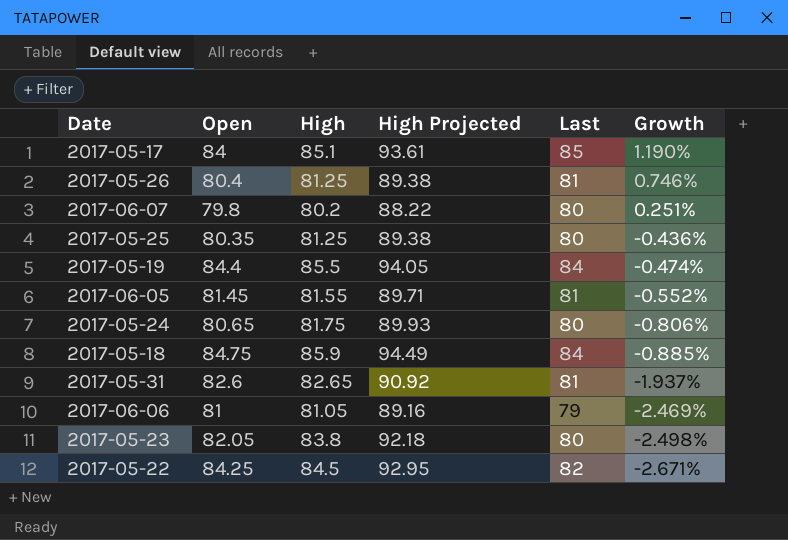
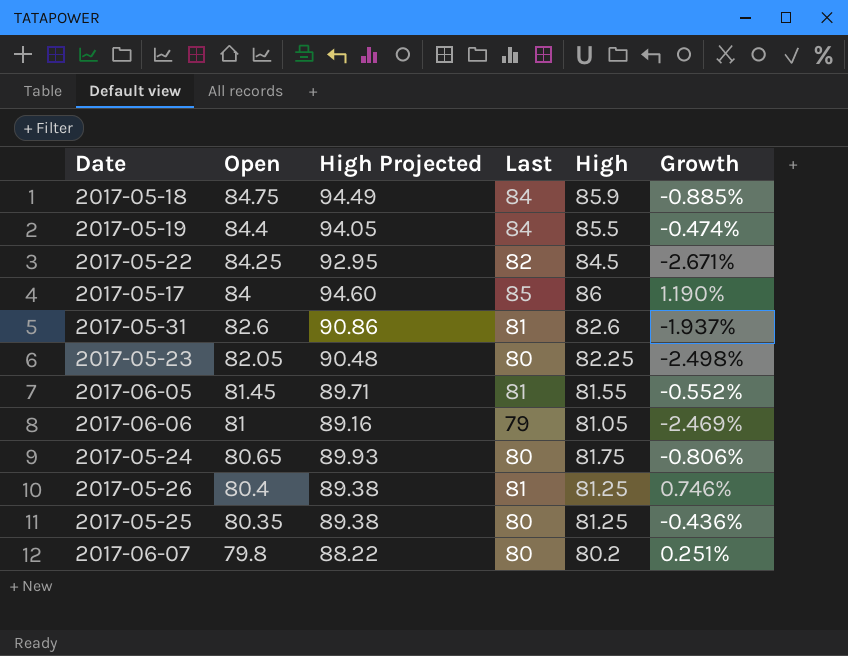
row order: Growth descending -> Open descending
column High | position: 3 -> 5
2017-05-17 | High Projected: 93.61 -> 94.60
2017-05-17 | High: 85.1 -> 86
2017-05-31 | High Projected: 90.92 -> 90.86
2017-05-31 | High: 82.65 -> 82.6
2017-05-23 | High Projected: 92.18 -> 90.48
2017-05-23 | High: 83.8 -> 82.25

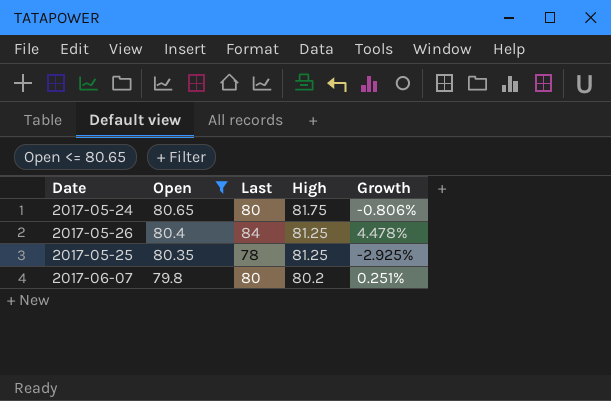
filter: none -> Open <= 80.65
column High Projected | formula: [High] * 1.1 -> none
2017-05-26 | Last: 81 -> 84
2017-05-26 | Growth: 0.746% -> 4.478%
2017-05-25 | Last: 80 -> 78
2017-05-25 | Growth: -0.436% -> -2.925%

